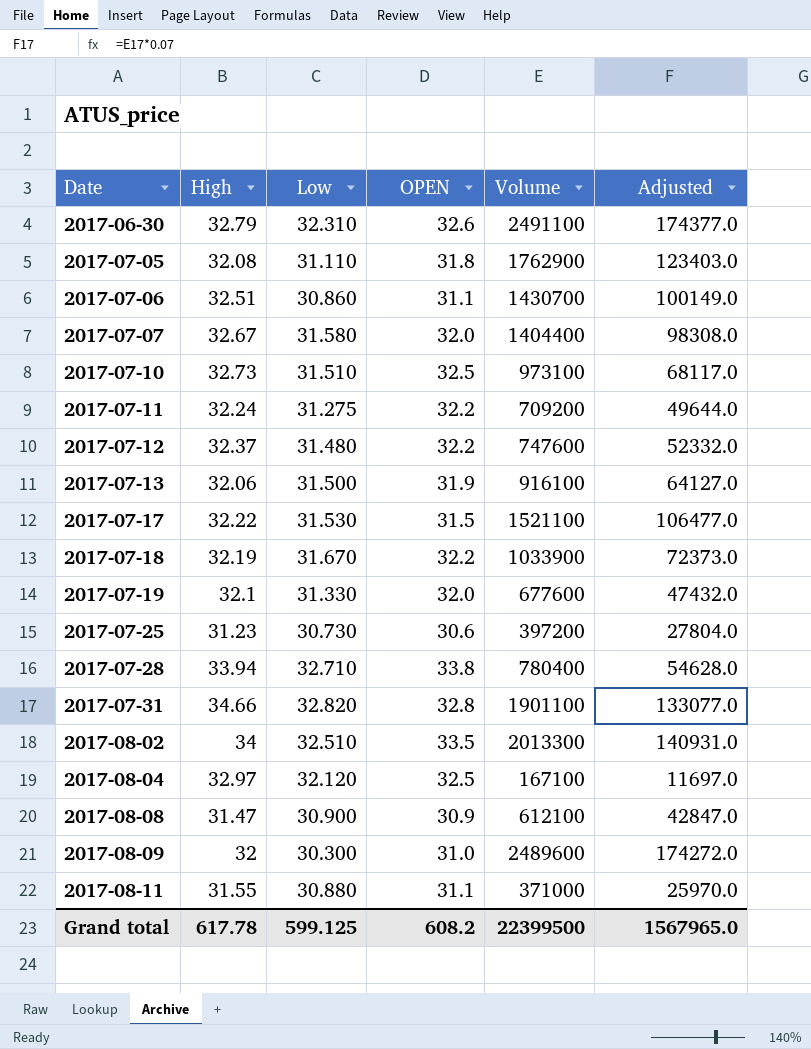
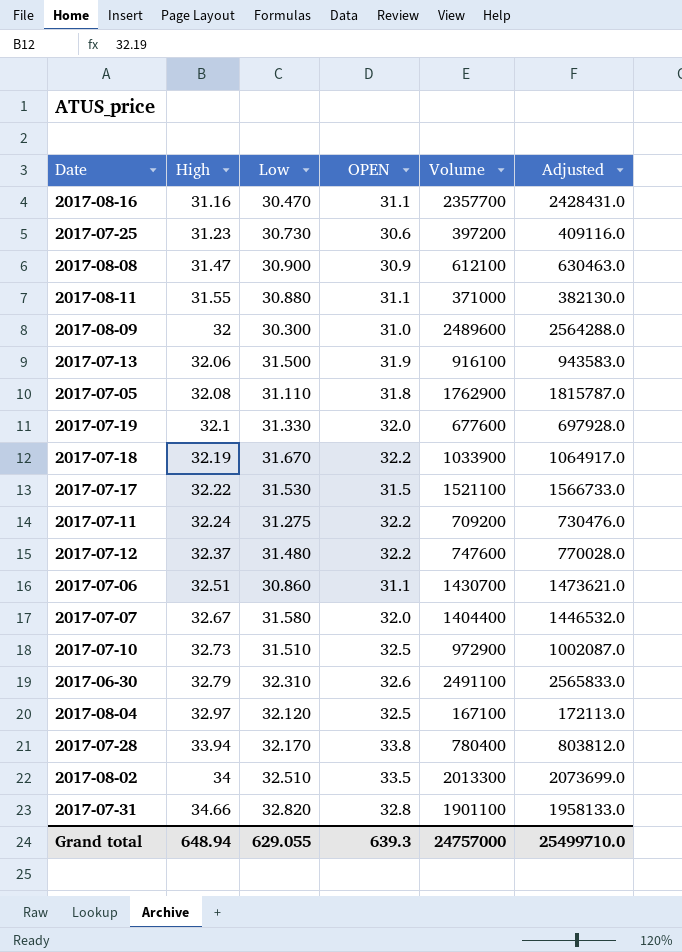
row order: Date ascending -> High ascending
column Adjusted | formula: [Volume] * 0.07 -> [Volume] * 1.03
row 2017-08-16: none -> 31.16 | 30.470 | 31.1 | 2357700 | 2428431.0
2017-07-10 | Volume: 973100 -> 972900
2017-07-28 | Low: 32.710 -> 32.170
Grand total | High: 617.78 -> 648.94
Grand total | Low: 599.125 -> 629.055
Grand total | OPEN: 608.2 -> 639.3
Grand total | Volume: 22399500 -> 24757000
Grand total | Adjusted: 1567965.0 -> 25499710.0

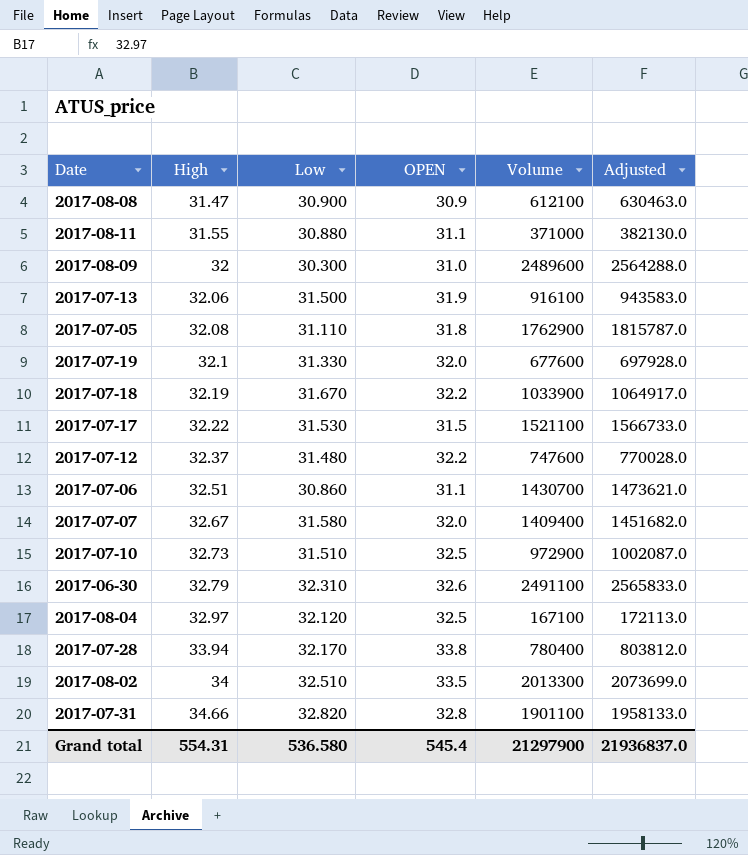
row 2017-08-16: 31.16 | 30.470 | 31.1 | 2357700 | 2428431.0 -> none
row 2017-07-25: 31.23 | 30.730 | 30.6 | 397200 | 409116.0 -> none
row 2017-07-11: 32.24 | 31.275 | 32.2 | 709200 | 730476.0 -> none
2017-07-07 | Volume: 1404400 -> 1409400
2017-07-07 | Adjusted: 1446532.0 -> 1451682.0
Grand total | High: 648.94 -> 554.31
Grand total | Low: 629.055 -> 536.580
Grand total | OPEN: 639.3 -> 545.4
Grand total | Volume: 24757000 -> 21297900
Grand total | Adjusted: 25499710.0 -> 21936837.0

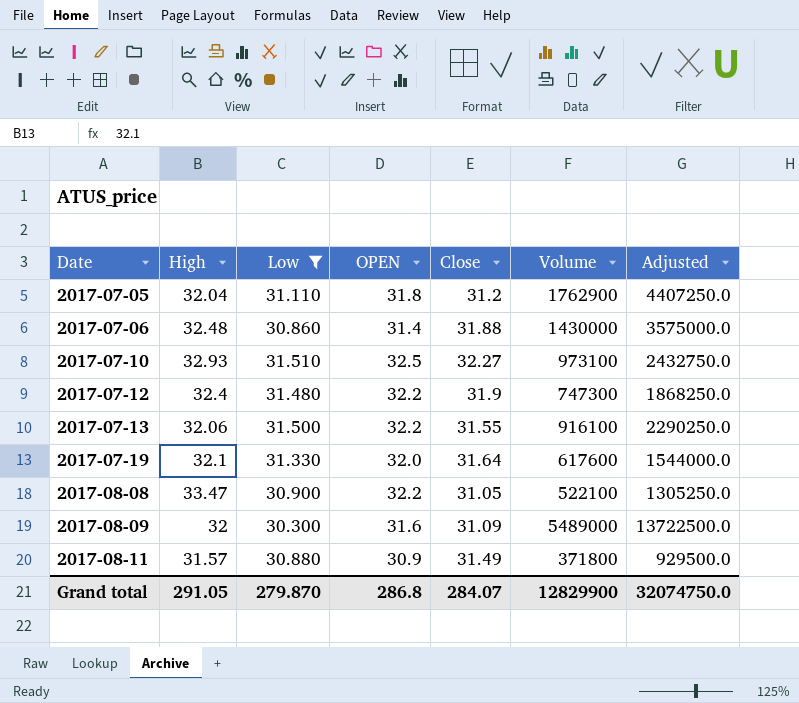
filter: none -> Low <= 31.510
row order: High ascending -> Date ascending
column Close | position: none -> 5
column Adjusted | formula: [Volume] * 1.03 -> [Volume] * 2.5
2017-07-05 | High: 32.08 -> 32.04
2017-07-06 | High: 32.51 -> 32.48
2017-07-06 | OPEN: 31.1 -> 31.4
2017-07-06 | Volume: 1430700 -> 1430000
2017-07-10 | High: 32.73 -> 32.93
2017-07-10 | Volume: 972900 -> 973100
2017-07-12 | High: 32.37 -> 32.4
2017-07-12 | Volume: 747600 -> 747300
2017-07-13 | OPEN: 31.9 -> 32.2
2017-07-19 | Volume: 677600 -> 617600
2017-08-08 | High: 31.47 -> 33.47
2017-08-08 | OPEN: 30.9 -> 32.2
2017-08-08 | Volume: 612100 -> 522100
2017-08-09 | OPEN: 31.0 -> 31.6
2017-08-09 | Volume: 2489600 -> 5489000
2017-08-11 | High: 31.55 -> 31.57
2017-08-11 | OPEN: 31.1 -> 30.9
2017-08-11 | Volume: 371000 -> 371800
Grand total | High: 554.31 -> 291.05
Grand total | Low: 536.580 -> 279.870
Grand total | OPEN: 545.4 -> 286.8
Grand total | Volume: 21297900 -> 12829900
Grand total | Adjusted: 21936837.0 -> 32074750.0

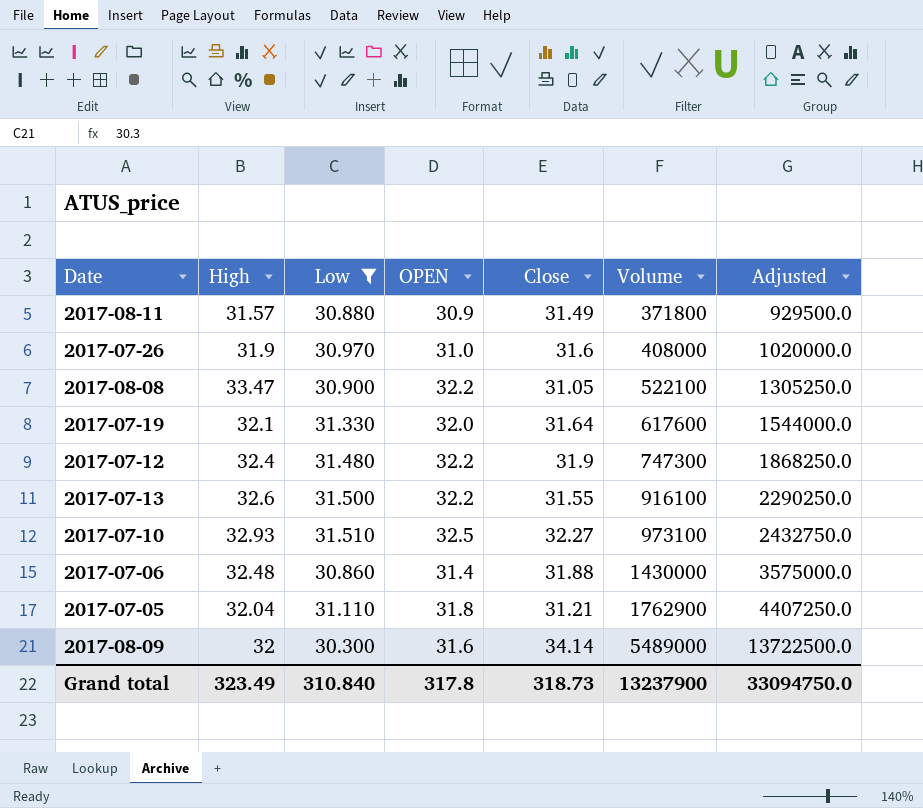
row order: Date ascending -> Volume ascending
row 2017-07-26: none -> 31.9 | 30.970 | 31.0 | 31.6 | 408000 | 1020000.0
2017-07-13 | High: 32.06 -> 32.6
2017-07-05 | Close: 31.2 -> 31.21
2017-08-09 | Close: 31.09 -> 34.14
Grand total | High: 291.05 -> 323.49
Grand total | Low: 279.870 -> 310.840
Grand total | OPEN: 286.8 -> 317.8
Grand total | Close: 284.07 -> 318.73
Grand total | Volume: 12829900 -> 13237900
Grand total | Adjusted: 32074750.0 -> 33094750.0

